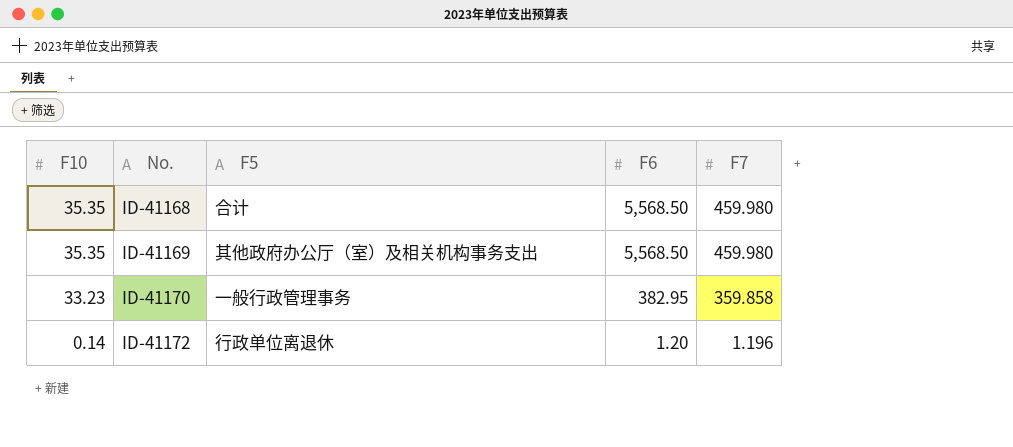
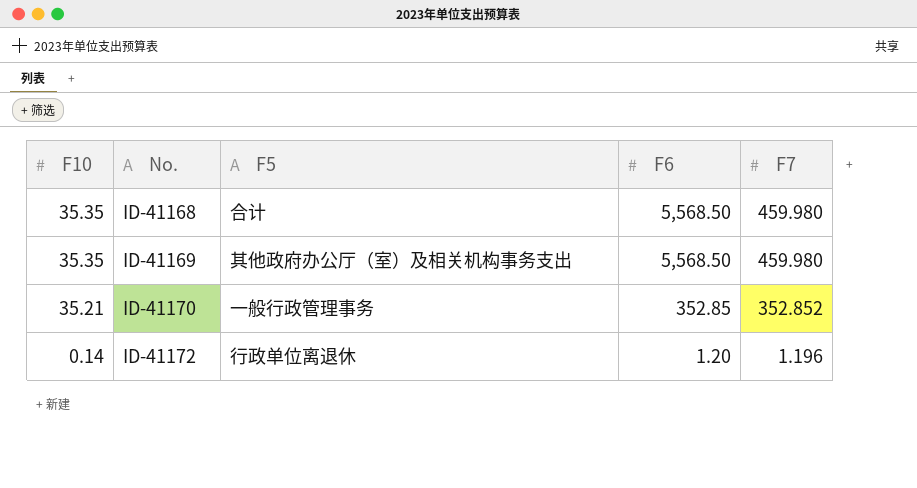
ID-41170 | F10: 33.23 -> 35.21
ID-41170 | F6: 382.95 -> 352.85
ID-41170 | F7: 359.858 -> 352.852

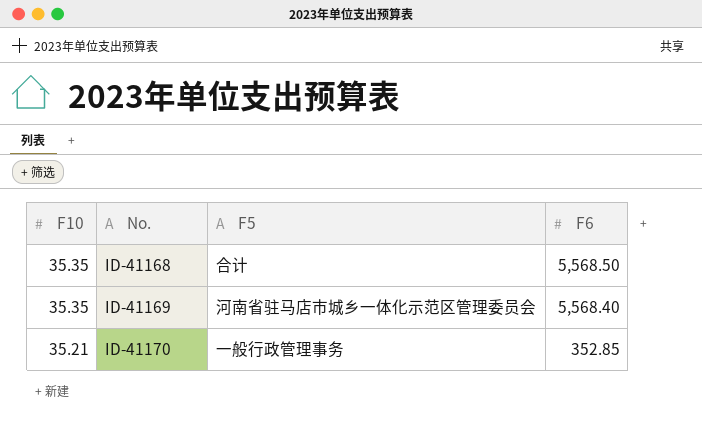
column F7 | position: 5 -> none
row ID-41172: 0.14 | 行政单位离退休 | 1.20 | 1.196 -> none
ID-41169 | F5: 其他政府办公厅（室）及相关机构事务支出 -> 河南省驻马店市城乡一体化示范区管理委员会
ID-41169 | F6: 5,568.50 -> 5,568.40

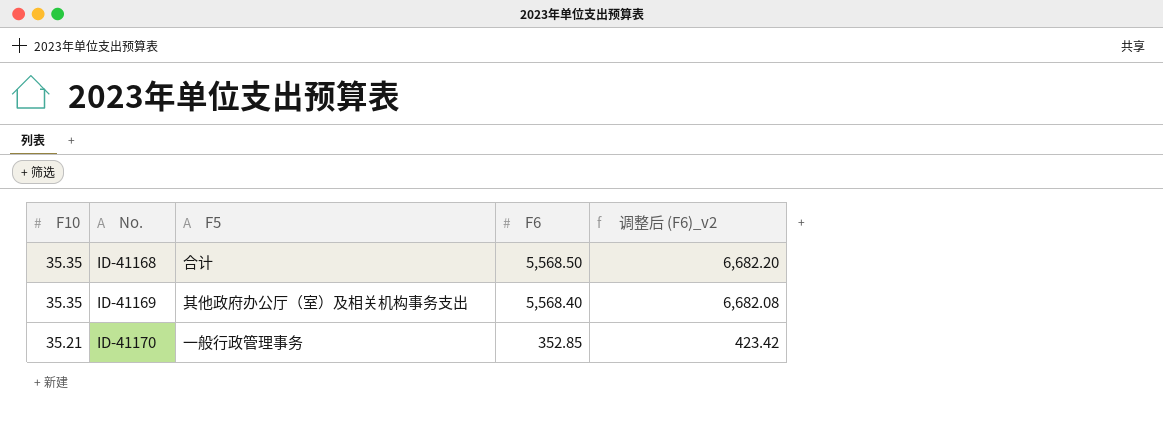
column 调整后 (F6)_v2 | formula: none -> [F6] * 1.2
ID-41169 | F5: 河南省驻马店市城乡一体化示范区管理委员会 -> 其他政府办公厅（室）及相关机构事务支出

